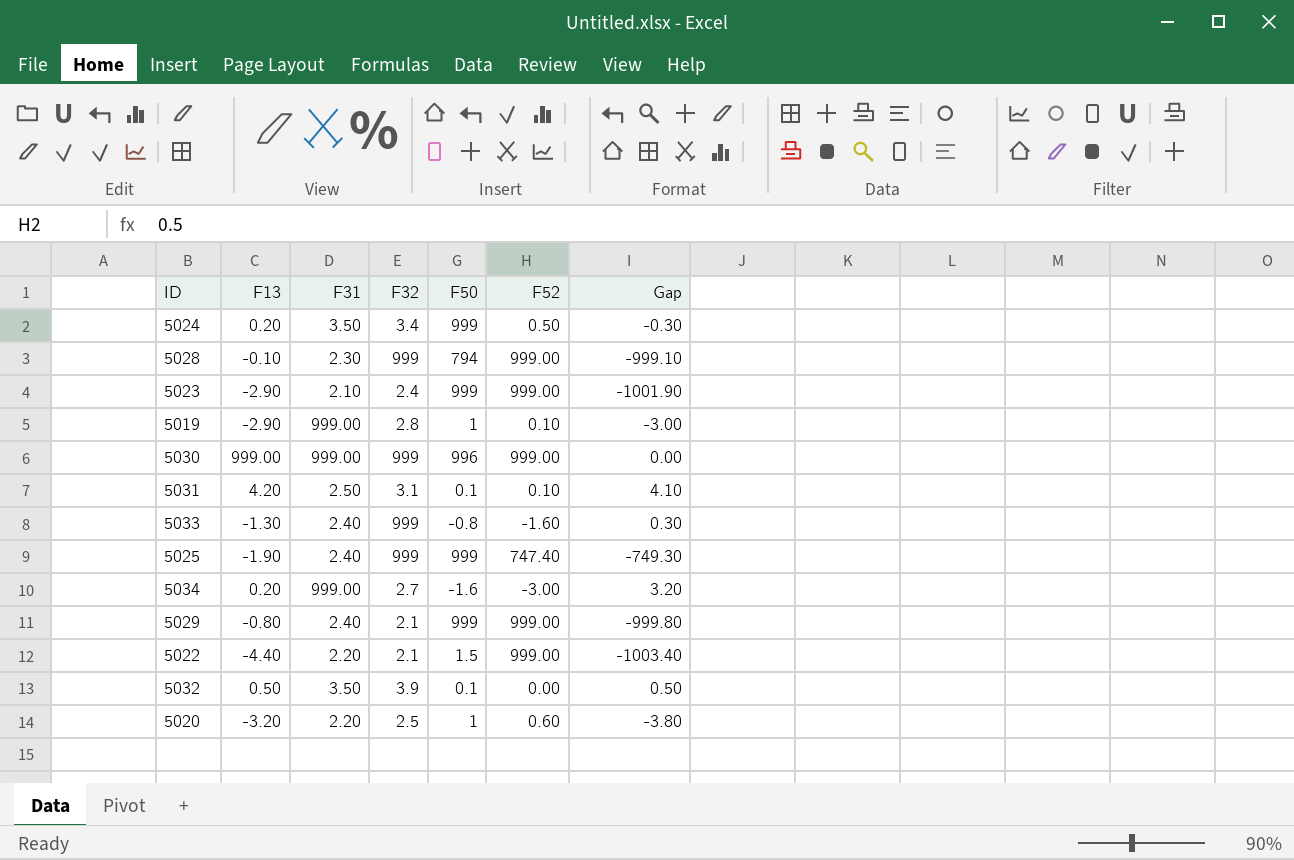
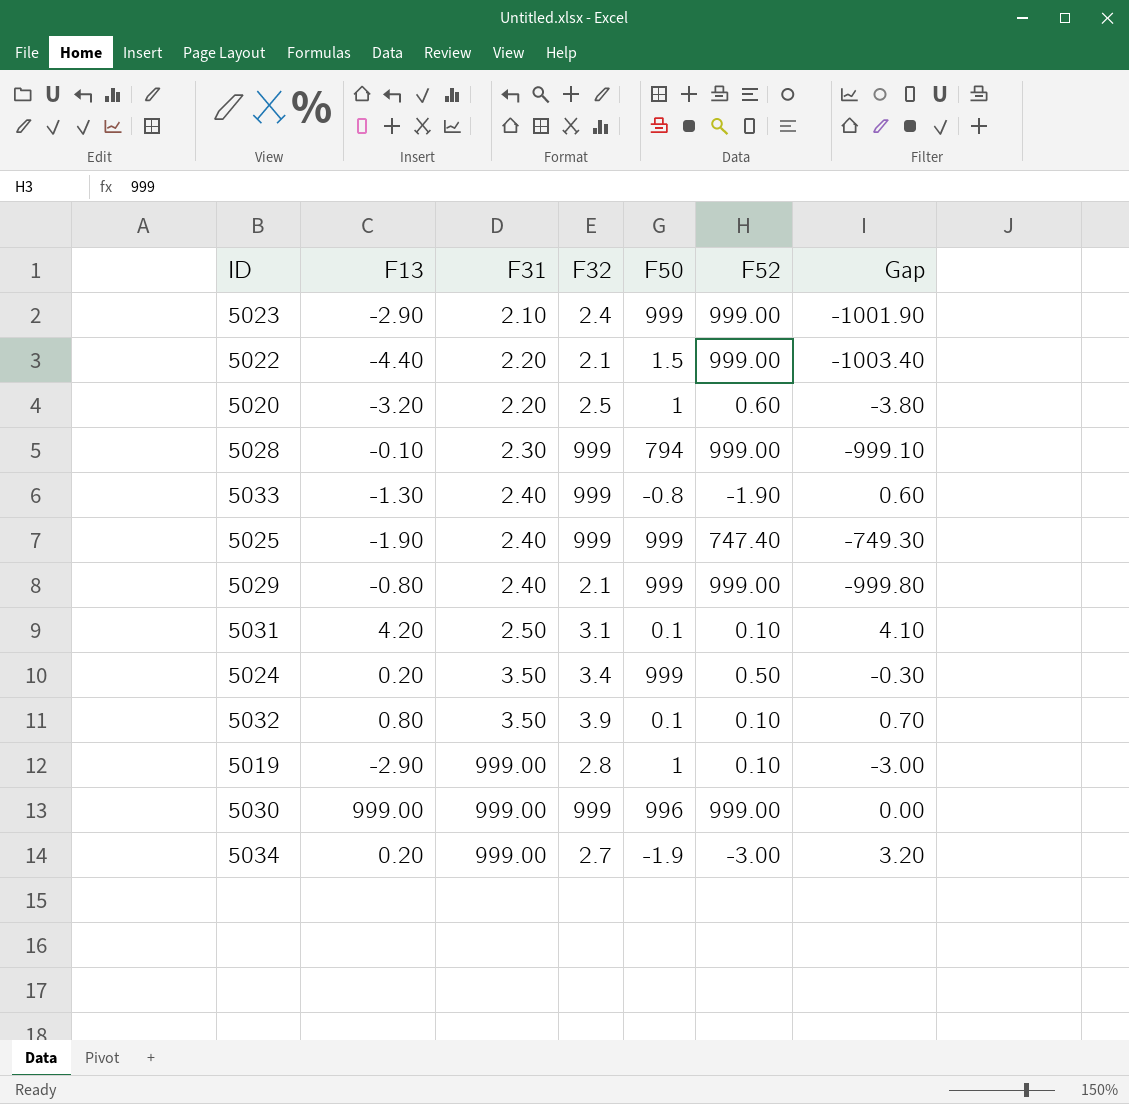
row order: none -> F31 ascending
5033 | F52: -1.60 -> -1.90
5033 | Gap: 0.30 -> 0.60
5032 | F13: 0.50 -> 0.80
5032 | F52: 0.00 -> 0.10
5032 | Gap: 0.50 -> 0.70
5034 | F50: -1.6 -> -1.9

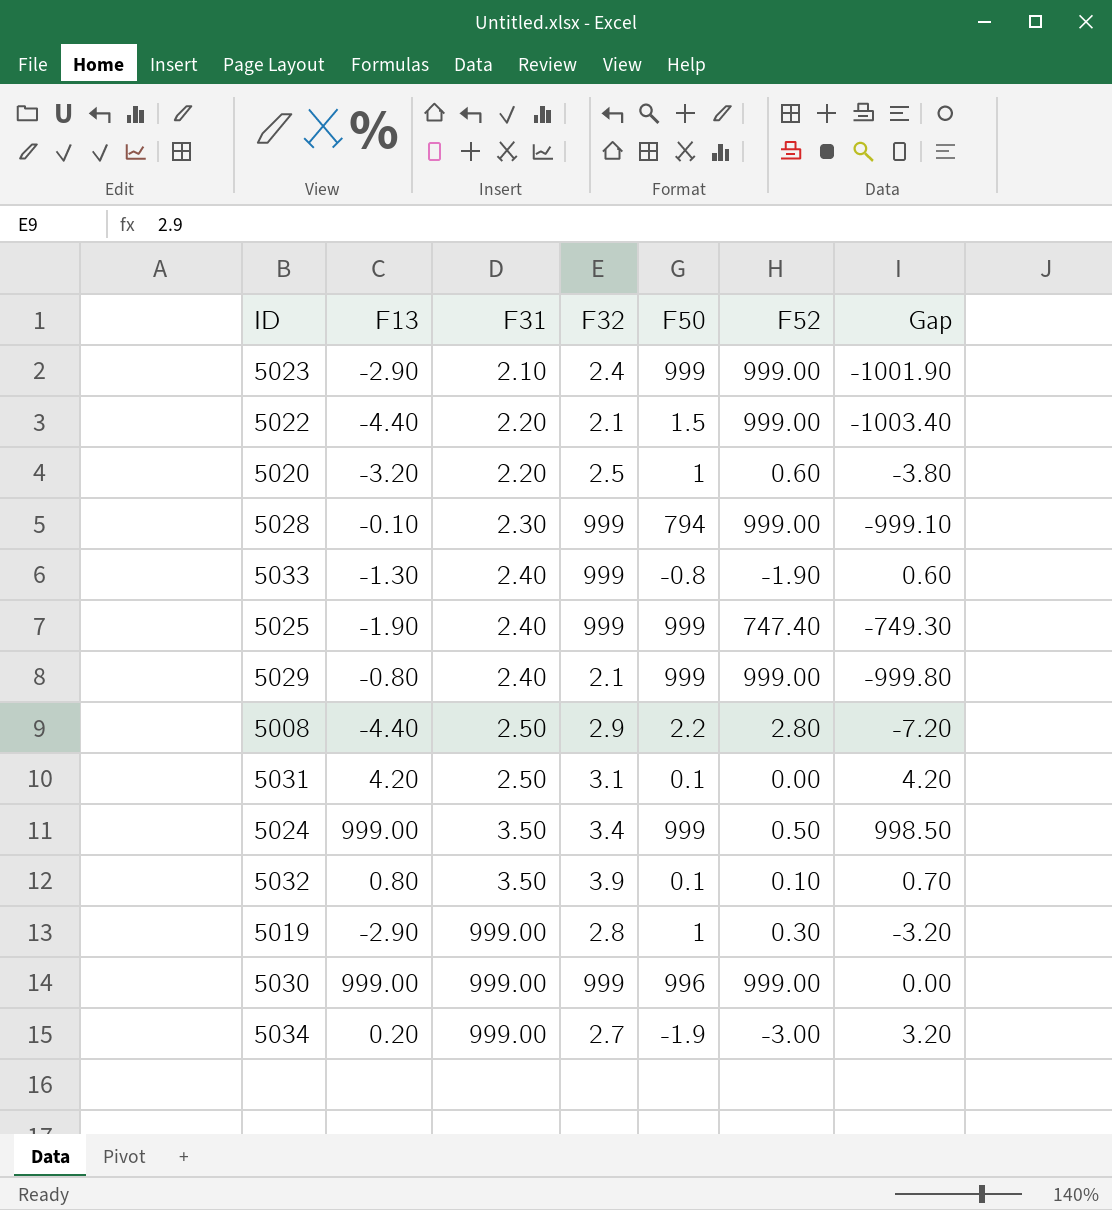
row 5008: none -> -4.40 | 2.50 | 2.9 | 2.2 | 2.80 | -7.20
5031 | F52: 0.10 -> 0.00
5031 | Gap: 4.10 -> 4.20
5024 | F13: 0.20 -> 999.00
5024 | Gap: -0.30 -> 998.50
5019 | F52: 0.10 -> 0.30
5019 | Gap: -3.00 -> -3.20

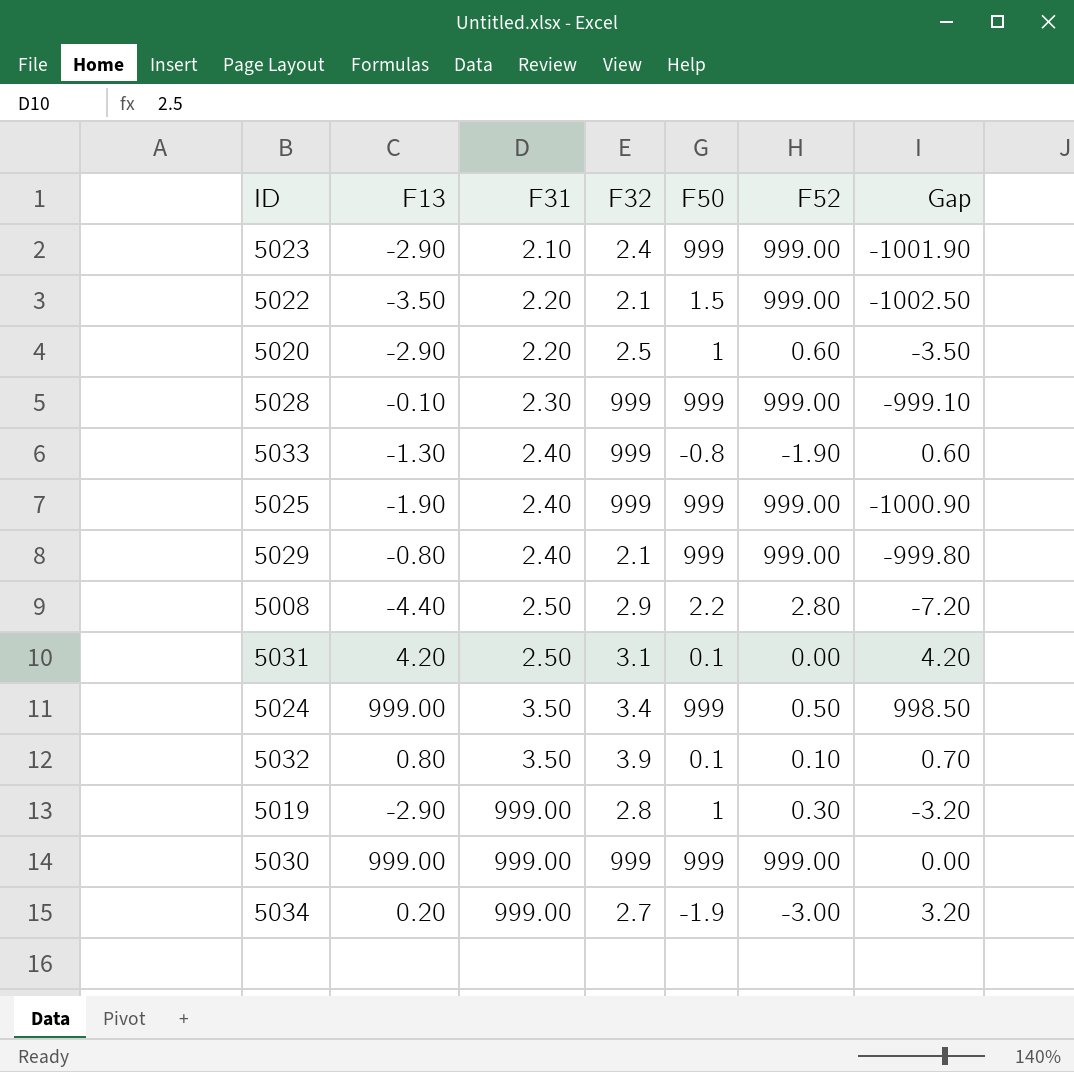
5022 | F13: -4.40 -> -3.50
5022 | Gap: -1003.40 -> -1002.50
5020 | F13: -3.20 -> -2.90
5020 | Gap: -3.80 -> -3.50
5028 | F50: 794 -> 999
5025 | F52: 747.40 -> 999.00
5025 | Gap: -749.30 -> -1000.90
5030 | F50: 996 -> 999

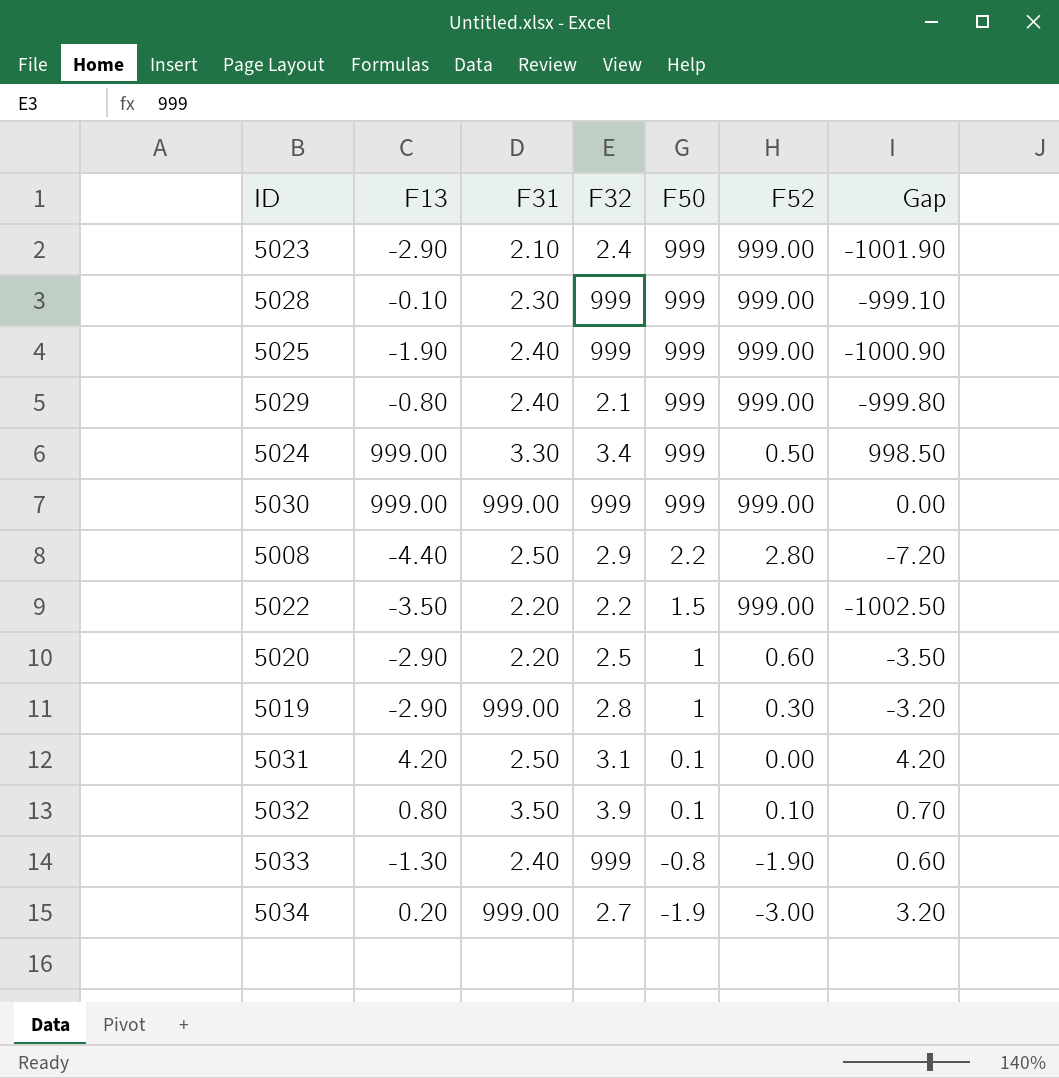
row order: F31 ascending -> F50 descending
5024 | F31: 3.50 -> 3.30
5022 | F32: 2.1 -> 2.2

